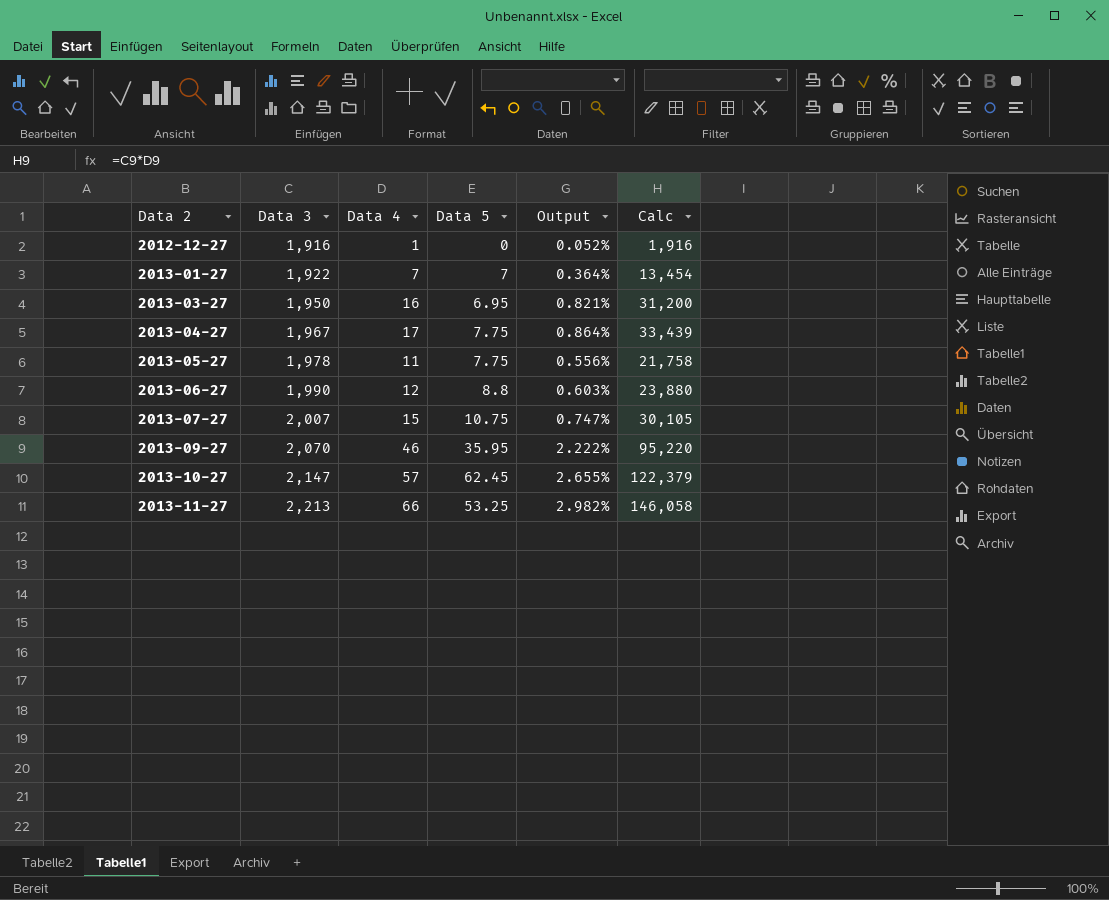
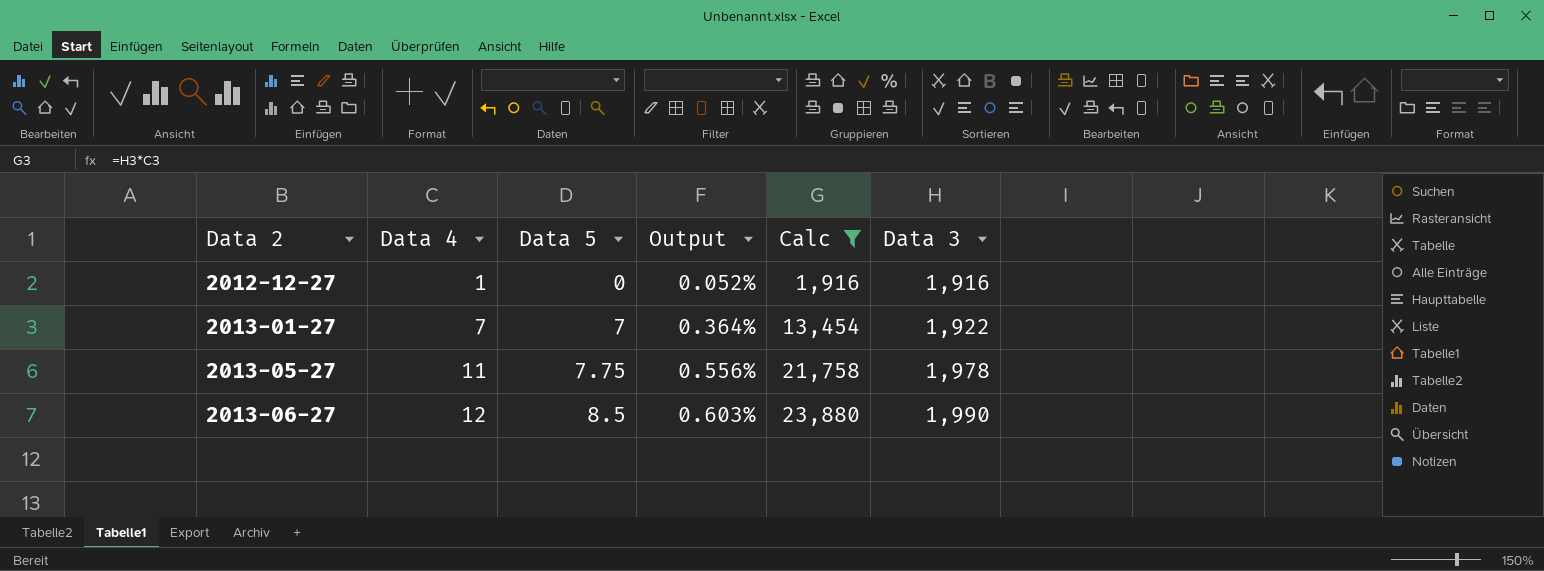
filter: none -> Calc <= 23,880
column Data 3 | position: 2 -> 6
2013-06-27 | Data 5: 8.8 -> 8.5

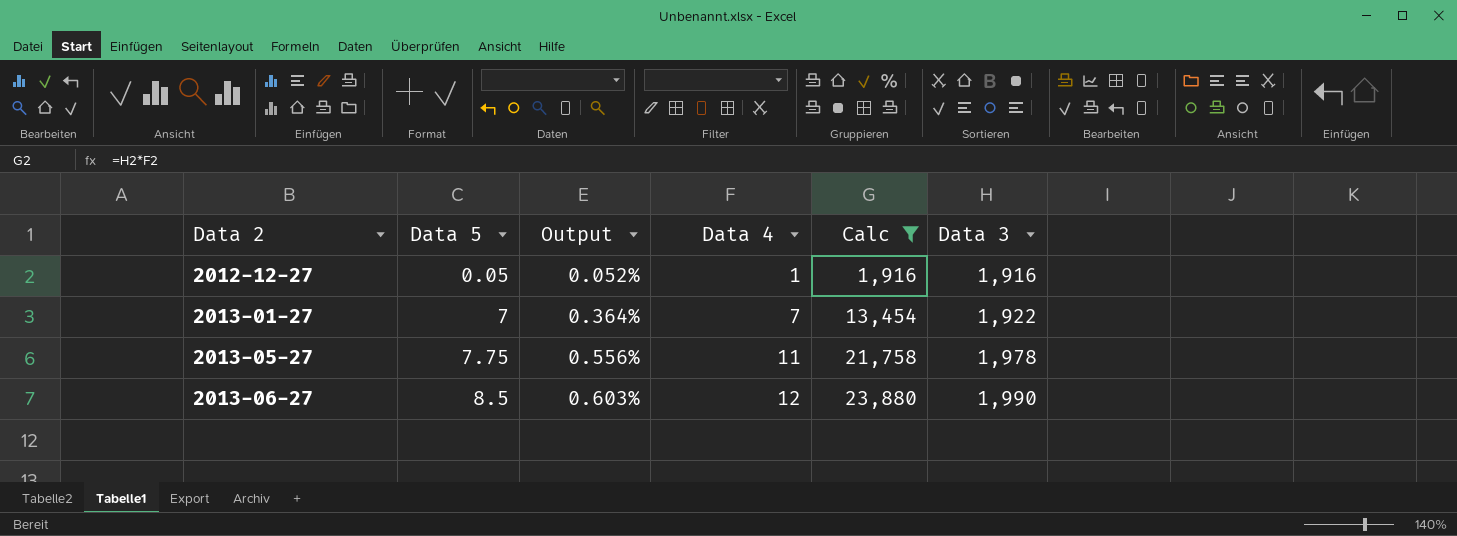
column Data 4 | position: 2 -> 4
2012-12-27 | Data 5: 0 -> 0.05

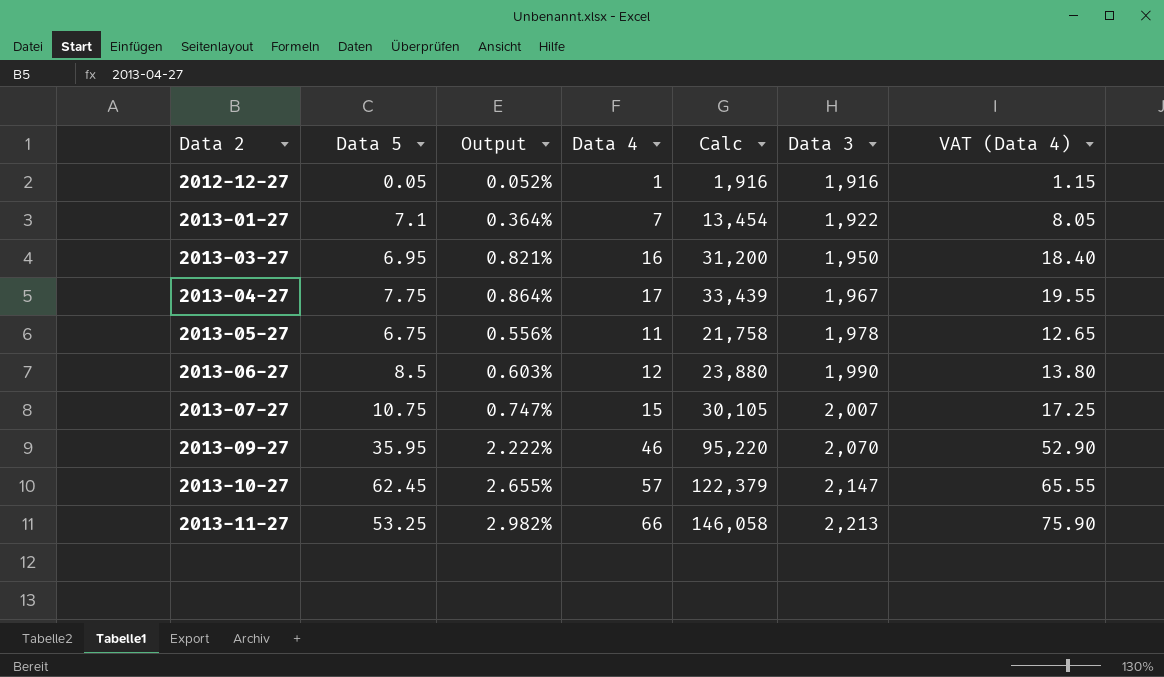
filter: Calc <= 23,880 -> none
column VAT (Data 4) | formula: none -> [Data 4] * 1.15
2013-01-27 | Data 5: 7 -> 7.1
2013-05-27 | Data 5: 7.75 -> 6.75

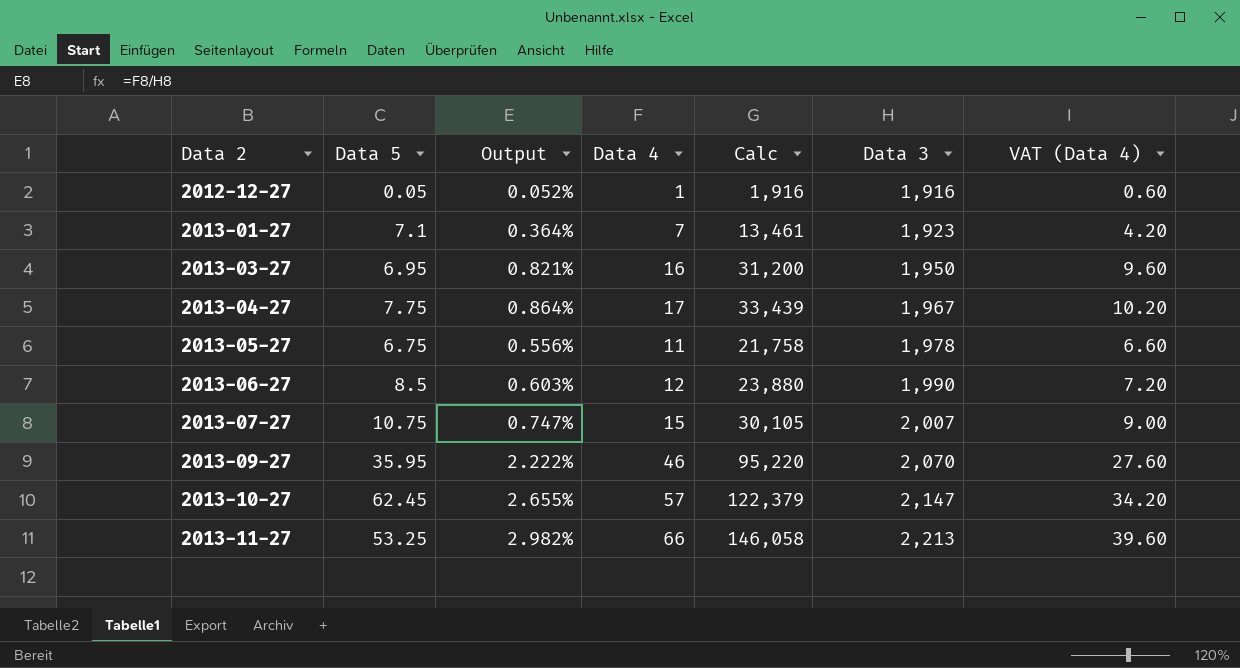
column VAT (Data 4) | formula: [Data 4] * 1.15 -> [Data 4] * 0.6
2013-01-27 | Calc: 13,454 -> 13,461
2013-01-27 | Data 3: 1,922 -> 1,923

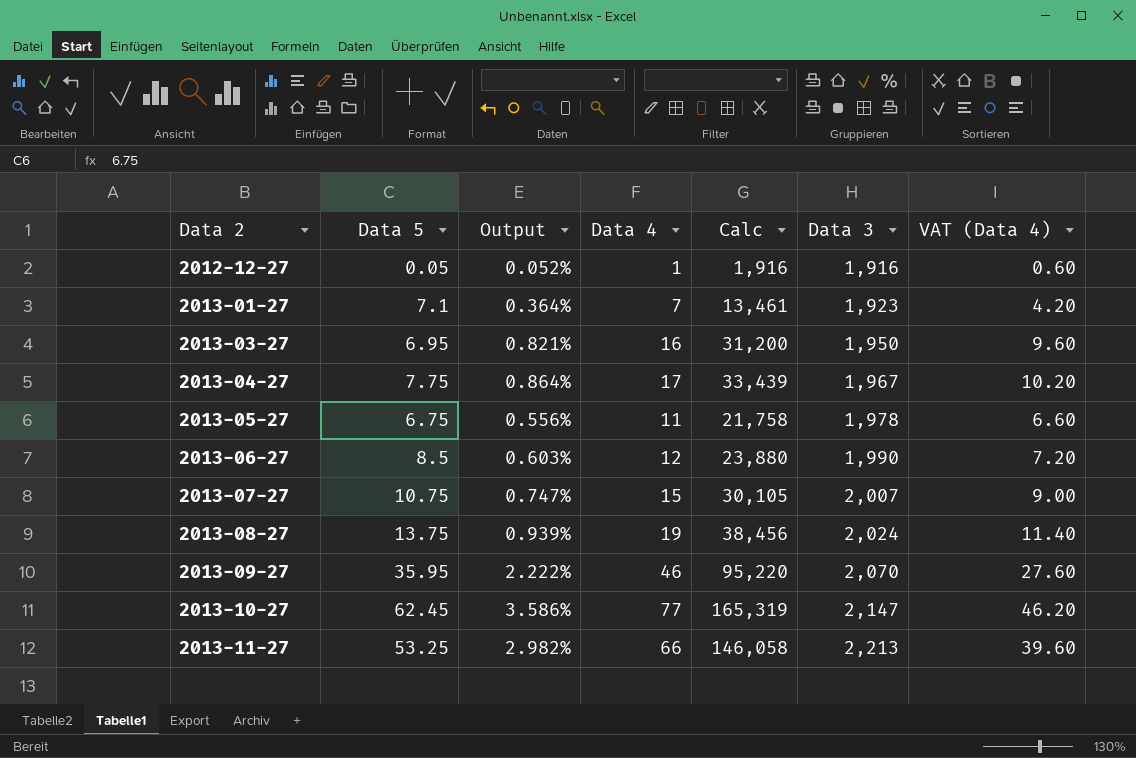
row 2013-08-27: none -> 13.75 | 0.939% | 19 | 38,456 | 2,024 | 11.40
2013-10-27 | Output: 2.655% -> 3.586%
2013-10-27 | Data 4: 57 -> 77
2013-10-27 | Calc: 122,379 -> 165,319
2013-10-27 | VAT (Data 4): 34.20 -> 46.20

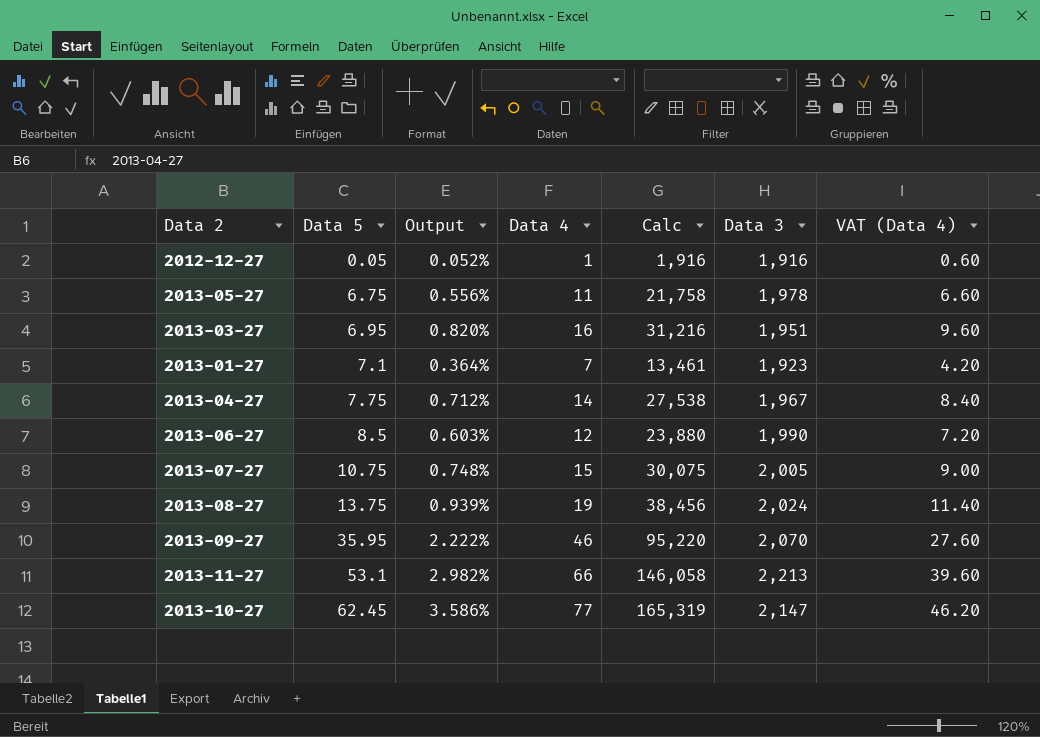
row order: Data 2 ascending -> Data 5 ascending
2013-03-27 | Output: 0.821% -> 0.820%
2013-03-27 | Calc: 31,200 -> 31,216
2013-03-27 | Data 3: 1,950 -> 1,951
2013-04-27 | Output: 0.864% -> 0.712%
2013-04-27 | Data 4: 17 -> 14
2013-04-27 | Calc: 33,439 -> 27,538
2013-04-27 | VAT (Data 4): 10.20 -> 8.40
2013-07-27 | Output: 0.747% -> 0.748%
2013-07-27 | Calc: 30,105 -> 30,075
2013-07-27 | Data 3: 2,007 -> 2,005
2013-11-27 | Data 5: 53.25 -> 53.1

